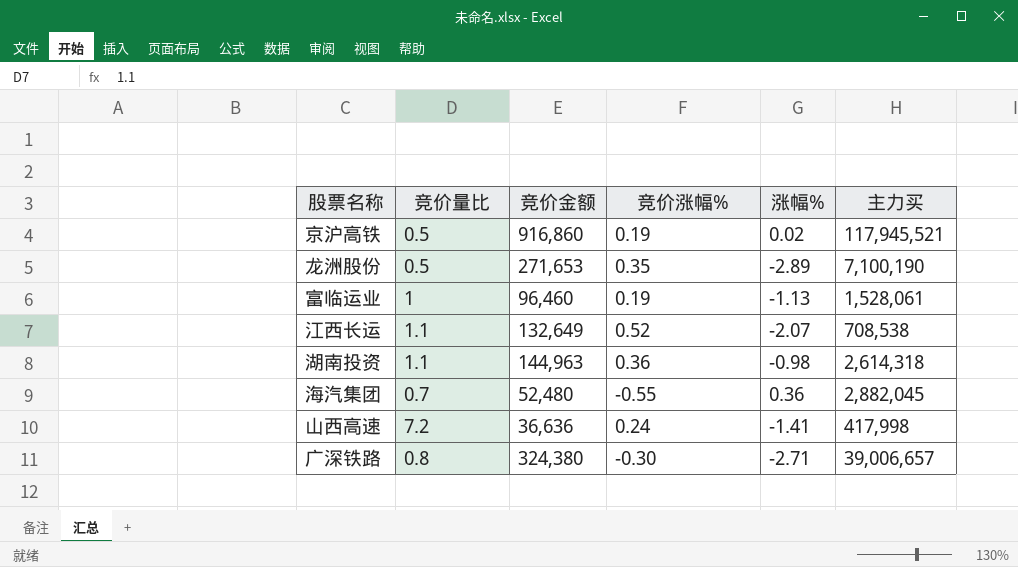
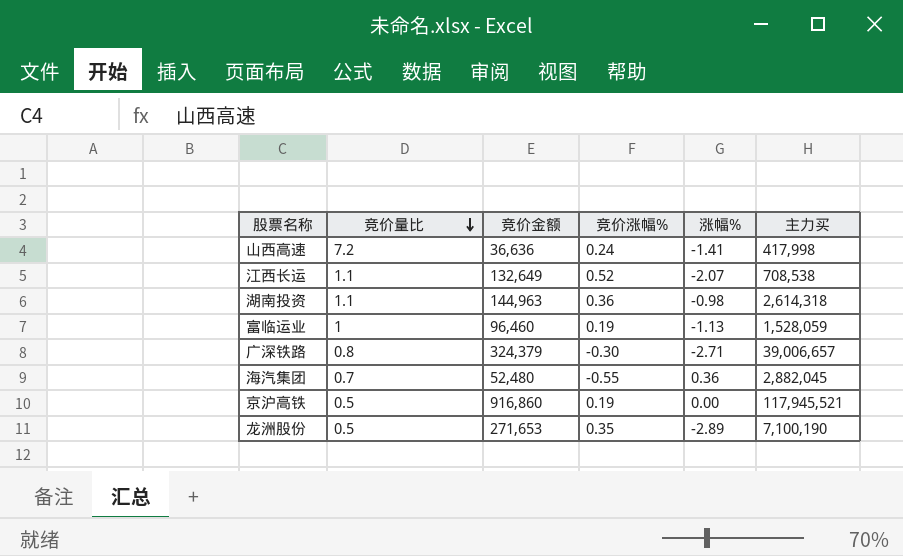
row order: none -> 竞价量比 descending
富临运业 | 主力买: 1,528,061 -> 1,528,059
广深铁路 | 竞价金额: 324,380 -> 324,379
京沪高铁 | 涨幅%: 0.02 -> 0.00

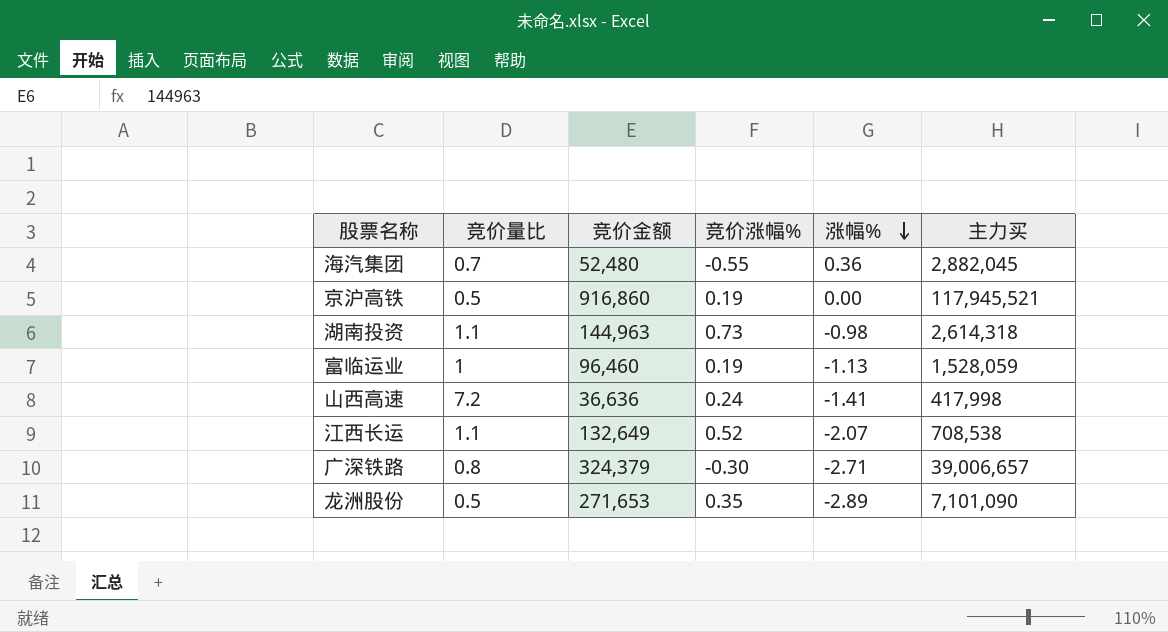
row order: 竞价量比 descending -> 涨幅% descending
湖南投资 | 竞价涨幅%: 0.36 -> 0.73
龙洲股份 | 主力买: 7,100,190 -> 7,101,090

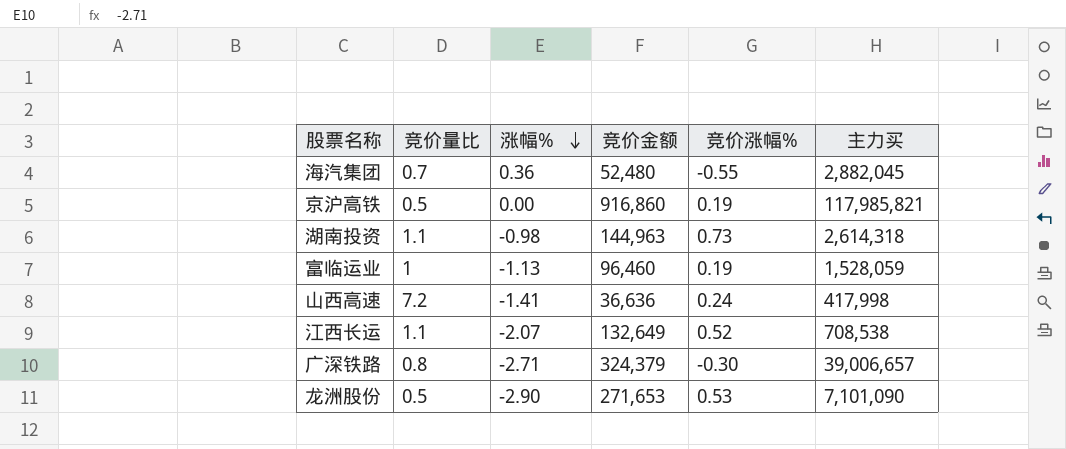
column 涨幅% | position: 5 -> 3
京沪高铁 | 主力买: 117,945,521 -> 117,985,821
龙洲股份 | 涨幅%: -2.89 -> -2.90
龙洲股份 | 竞价涨幅%: 0.35 -> 0.53

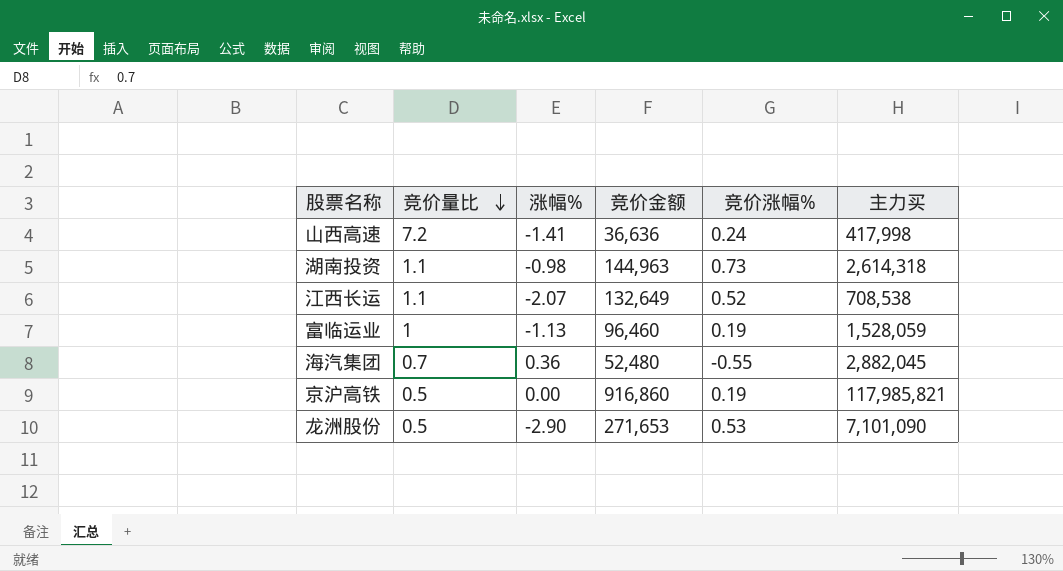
row order: 涨幅% descending -> 竞价量比 descending
row 广深铁路: 0.8 | -2.71 | 324,379 | -0.30 | 39,006,657 -> none

